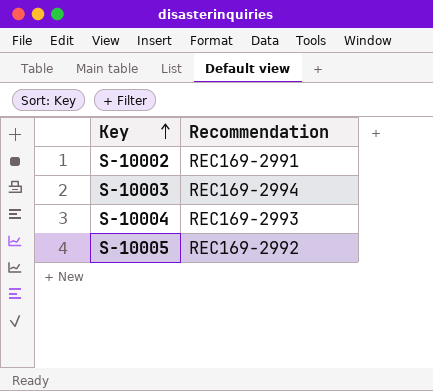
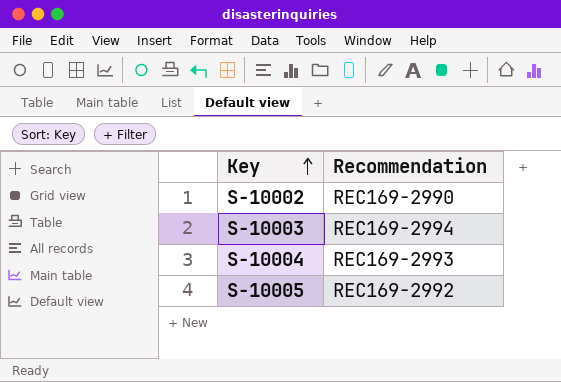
S-10002 | Recommendation: REC169-2991 -> REC169-2990

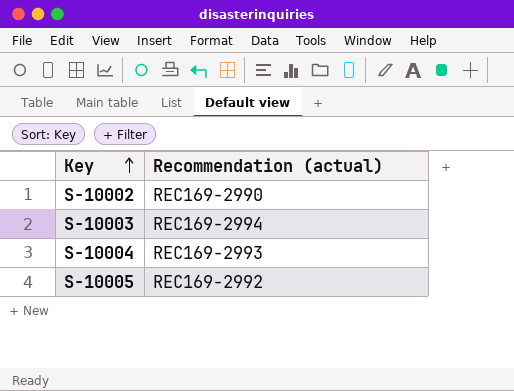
column name: Recommendation -> Recommendation (actual)

